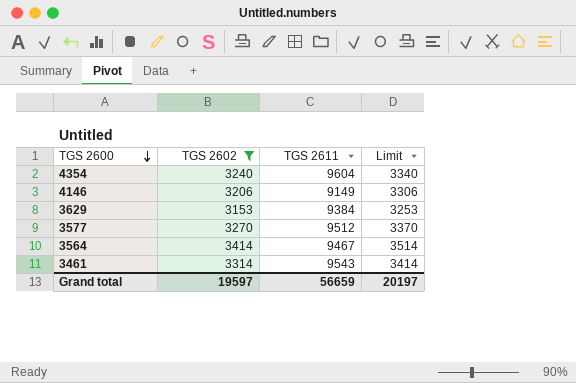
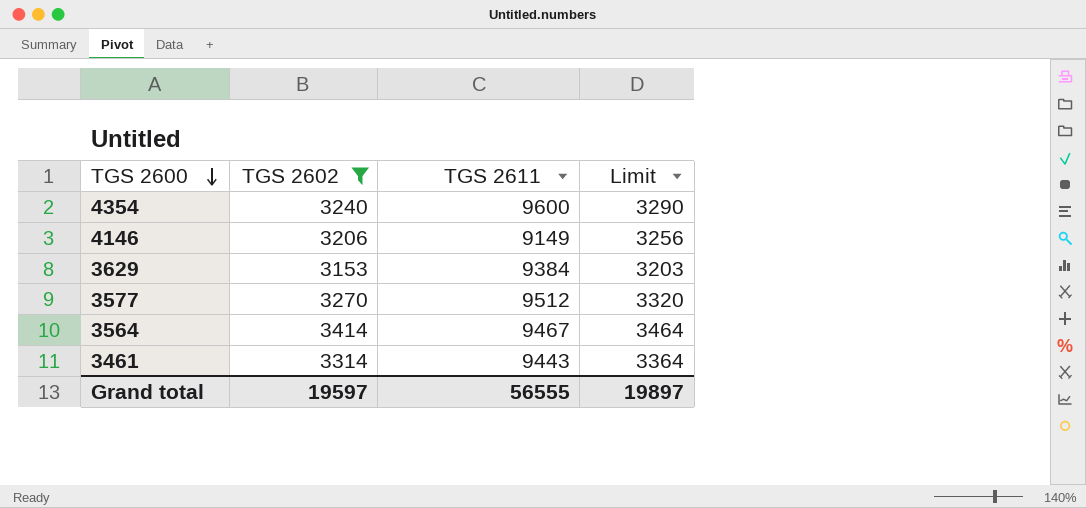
column Limit | formula: [TGS 2602] + 100 -> [TGS 2602] + 50
4354 | TGS 2611: 9604 -> 9600
3461 | TGS 2611: 9543 -> 9443
Grand total | TGS 2611: 56659 -> 56555
Grand total | Limit: 20197 -> 19897

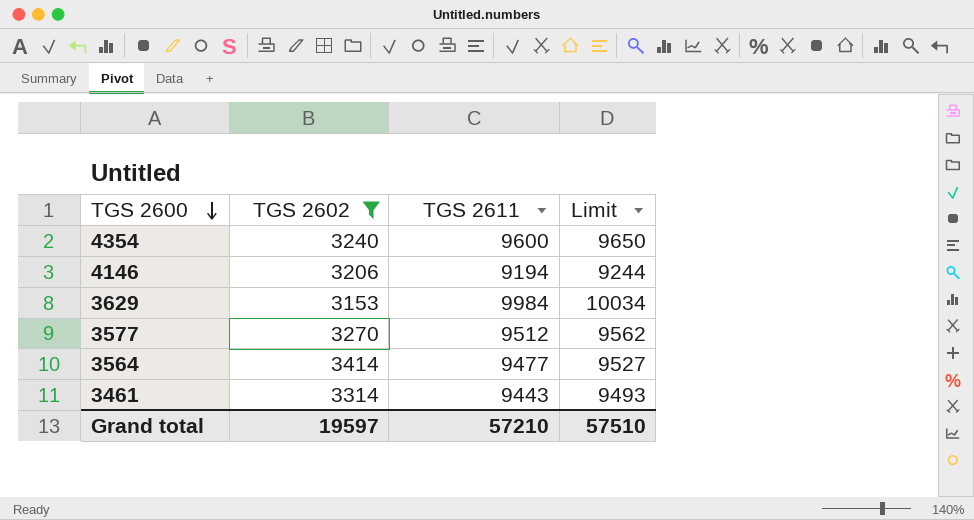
column Limit | formula: [TGS 2602] + 50 -> [TGS 2611] + 50
4146 | TGS 2611: 9149 -> 9194
3629 | TGS 2611: 9384 -> 9984
3564 | TGS 2611: 9467 -> 9477
Grand total | TGS 2611: 56555 -> 57210
Grand total | Limit: 19897 -> 57510

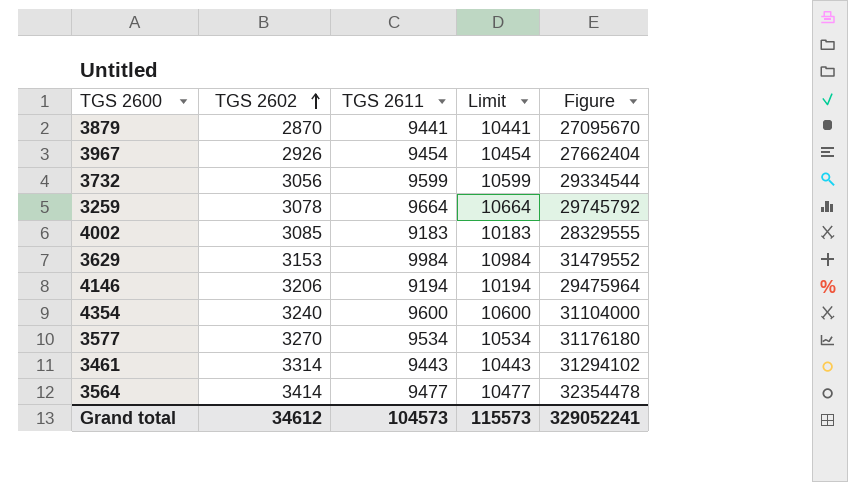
filter: TGS 2602 >= 3153 -> none
row order: TGS 2600 descending -> TGS 2602 ascending
column Limit | formula: [TGS 2611] + 50 -> [TGS 2611] + 1000
column Figure | formula: none -> [TGS 2602] * [TGS 2611]
3577 | TGS 2611: 9512 -> 9534
Grand total | TGS 2602: 19597 -> 34612
Grand total | TGS 2611: 57210 -> 104573
Grand total | Limit: 57510 -> 115573

